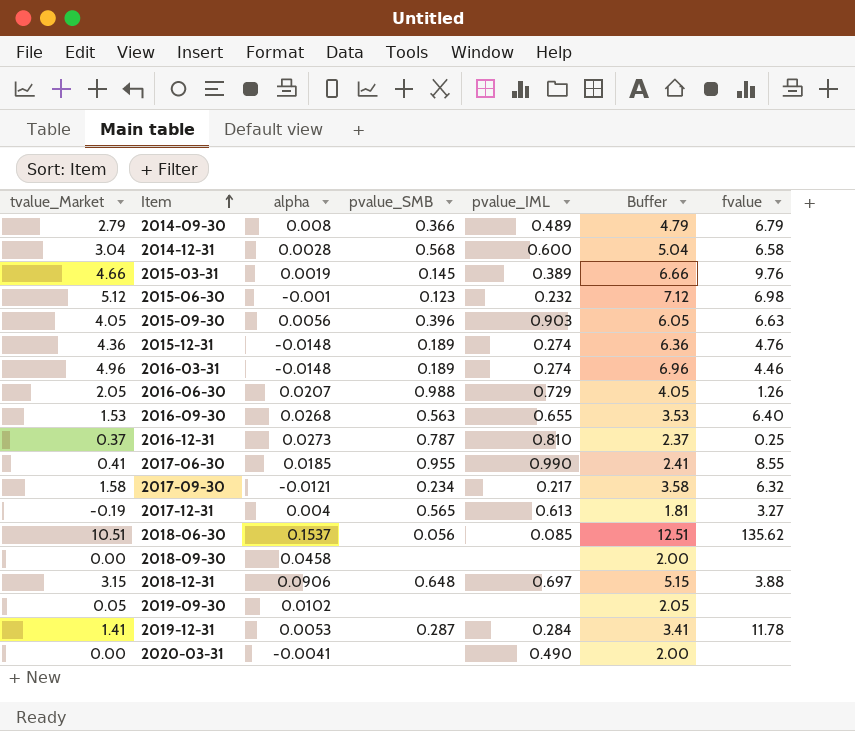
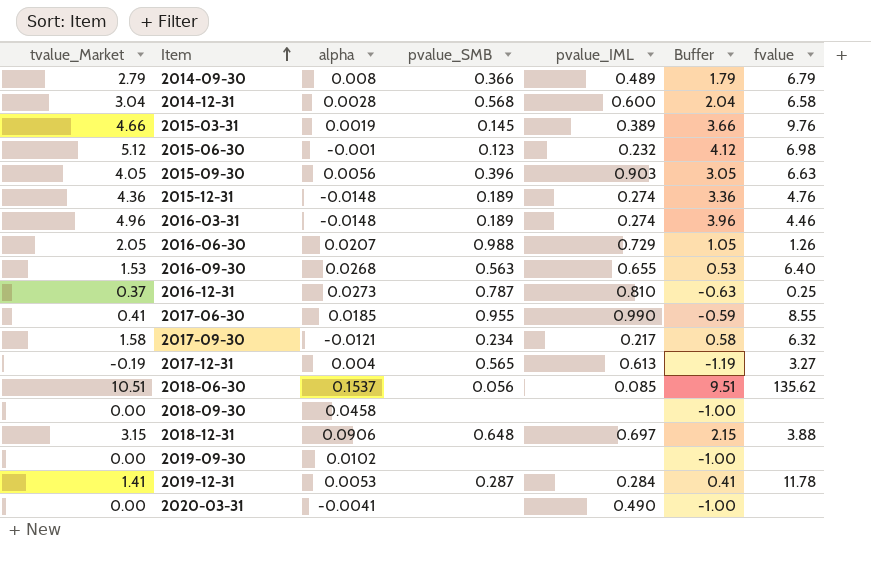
column Buffer | formula: [tvalue_Market] + 2 -> [tvalue_Market] - 1
2019-09-30 | tvalue_Market: 0.05 -> 0.00

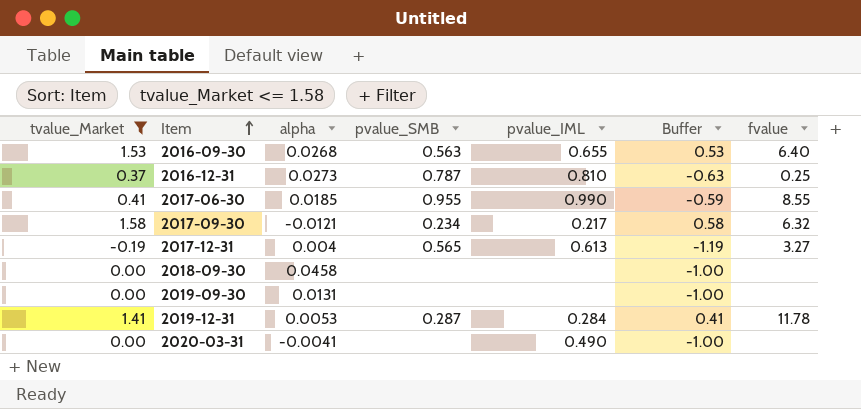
filter: none -> tvalue_Market <= 1.58
2019-09-30 | alpha: 0.0102 -> 0.0131

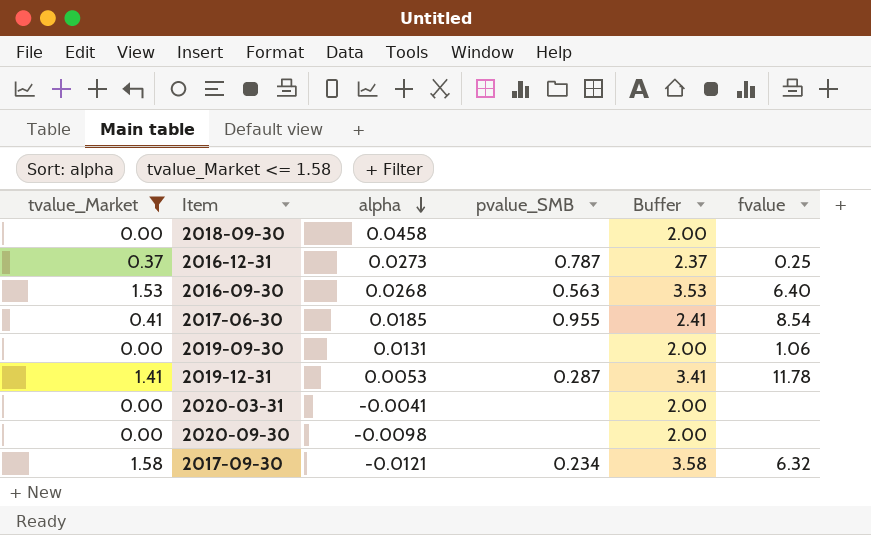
row order: Item ascending -> alpha descending
column pvalue_IML | position: 5 -> none
column Buffer | formula: [tvalue_Market] - 1 -> [tvalue_Market] + 2
row 2017-12-31: -0.19 | 0.004 | 0.565 | 0.613 | -1.19 | 3.27 -> none
2017-06-30 | fvalue: 8.55 -> 8.54
2019-09-30 | fvalue: none -> 1.06
row 2020-09-30: none -> 0.00 | -0.0098 | none | 2.00 | none

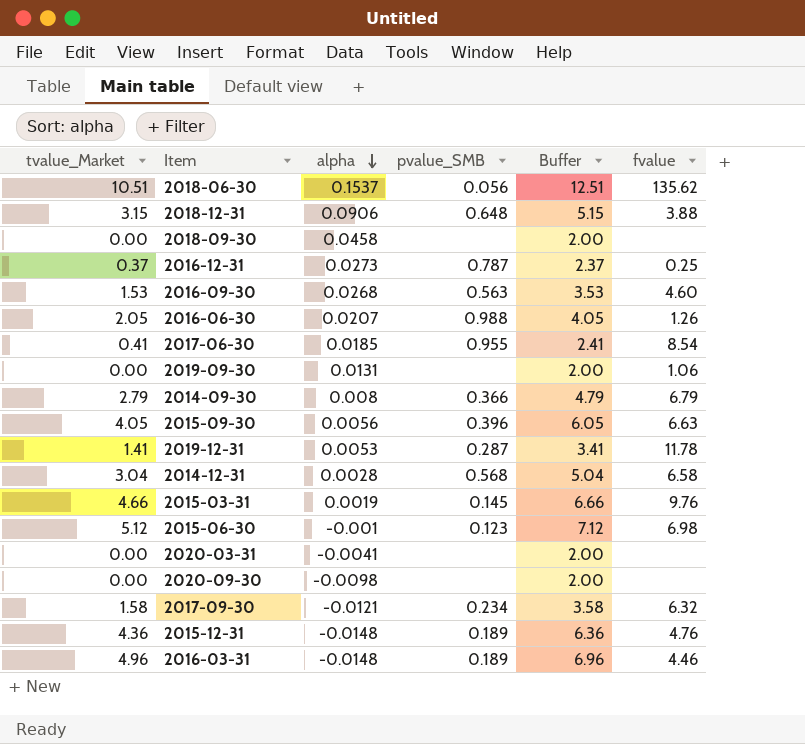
filter: tvalue_Market <= 1.58 -> none
2016-09-30 | fvalue: 6.40 -> 4.60

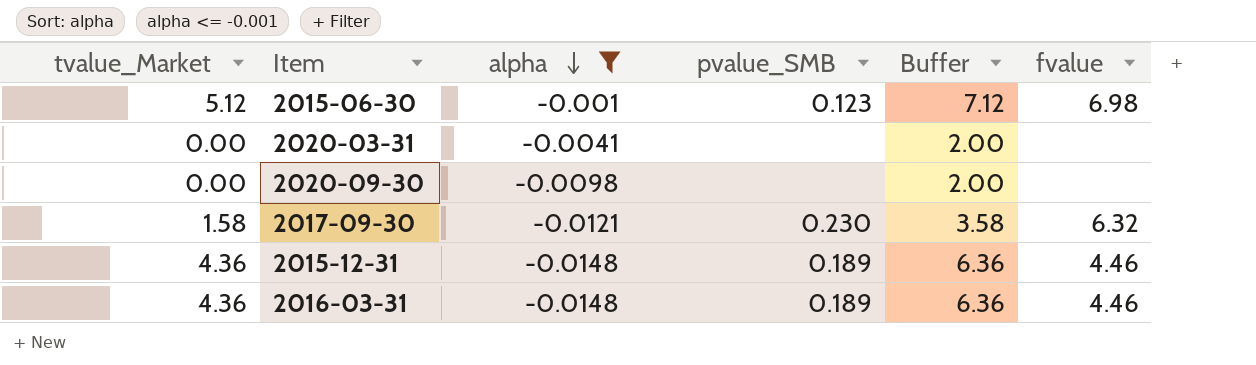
filter: none -> alpha <= -0.001
2017-09-30 | pvalue_SMB: 0.234 -> 0.230
2015-12-31 | fvalue: 4.76 -> 4.46
2016-03-31 | tvalue_Market: 4.96 -> 4.36
2016-03-31 | Buffer: 6.96 -> 6.36

